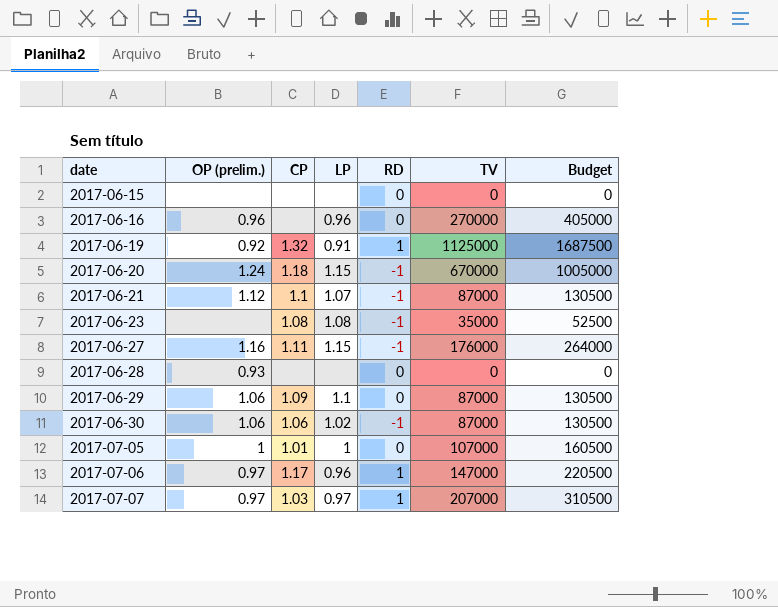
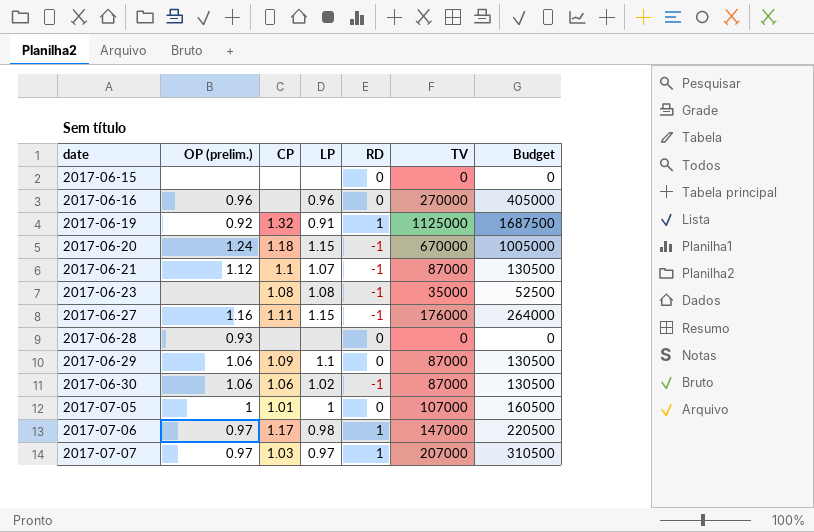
2017-07-06 | LP: 0.96 -> 0.98

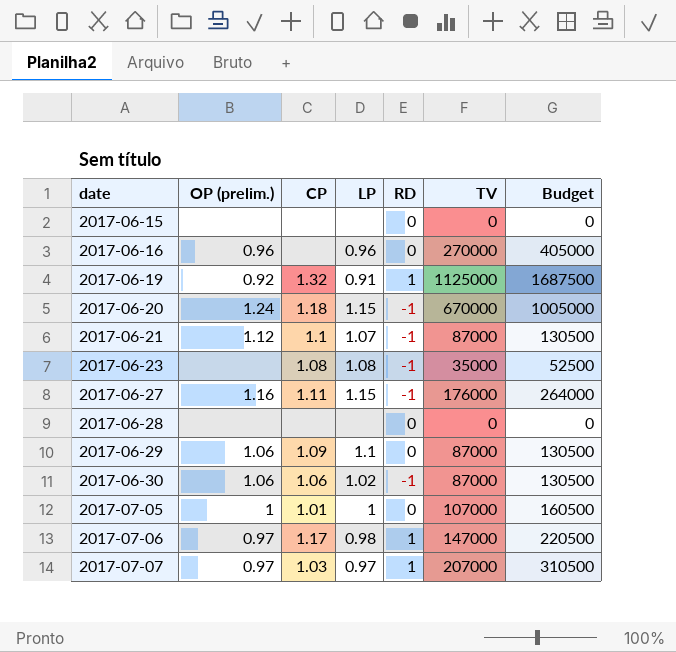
2017-06-28 | OP (prelim.): 0.93 -> none

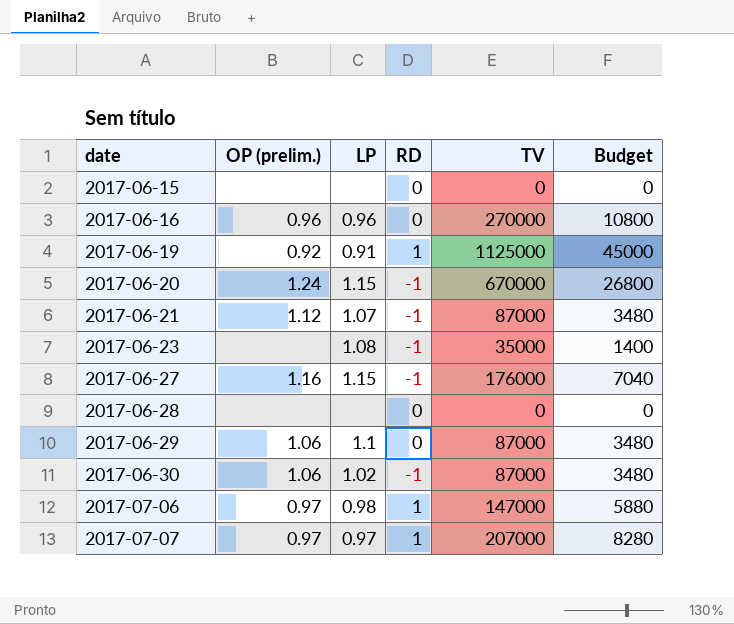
column CP | position: 3 -> none
column Budget | formula: [TV] * 1.5 -> [TV] * 0.04
row 2017-07-05: 1 | 1.01 | 1 | 0 | 107000 | 160500 -> none

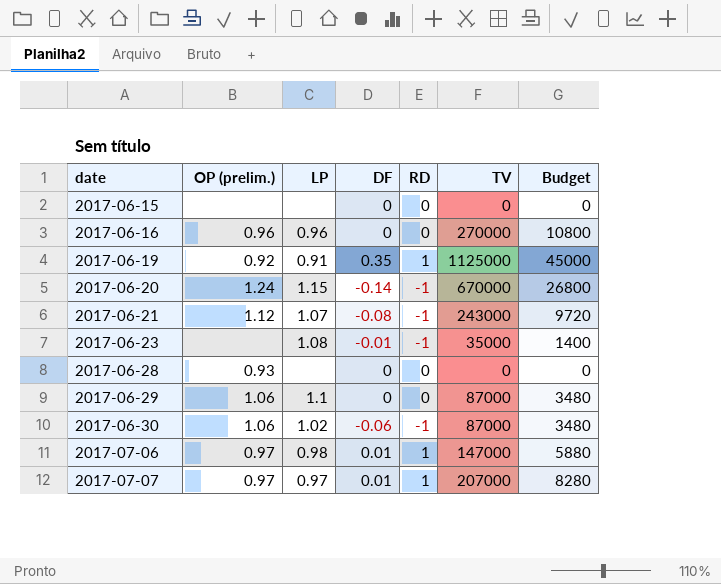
column DF | position: none -> 4
row 2017-06-27: 1.16 | 1.15 | -1 | 176000 | 7040 -> none
2017-06-21 | TV: 87000 -> 243000
2017-06-21 | Budget: 3480 -> 9720
2017-06-28 | OP (prelim.): none -> 0.93

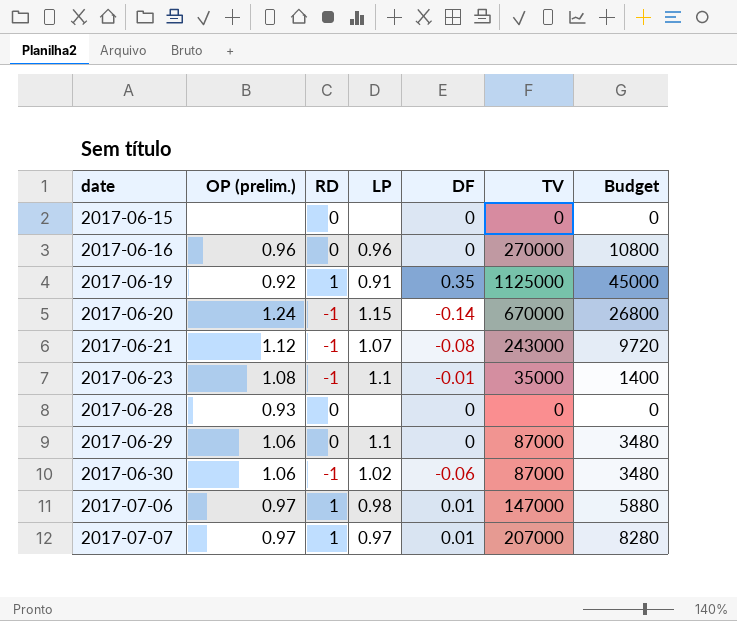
column RD | position: 5 -> 3
2017-06-23 | OP (prelim.): none -> 1.08
2017-06-23 | LP: 1.08 -> 1.1

